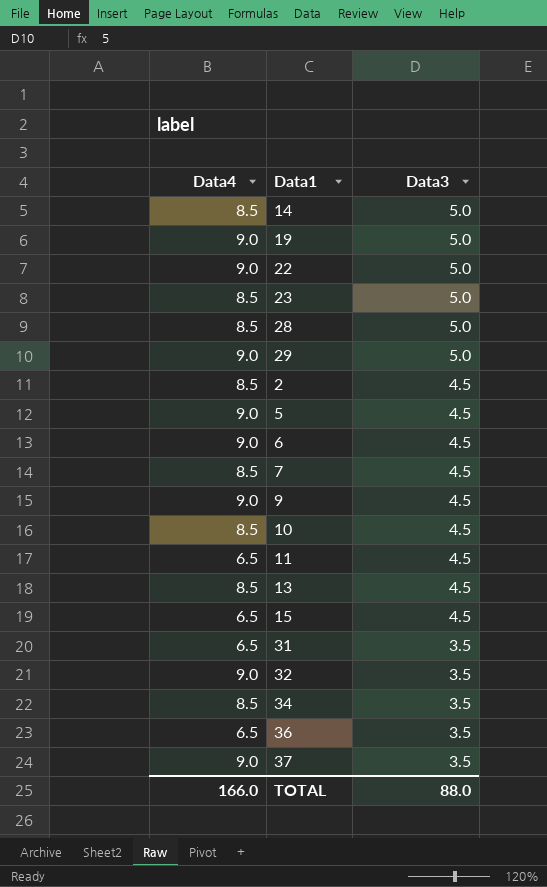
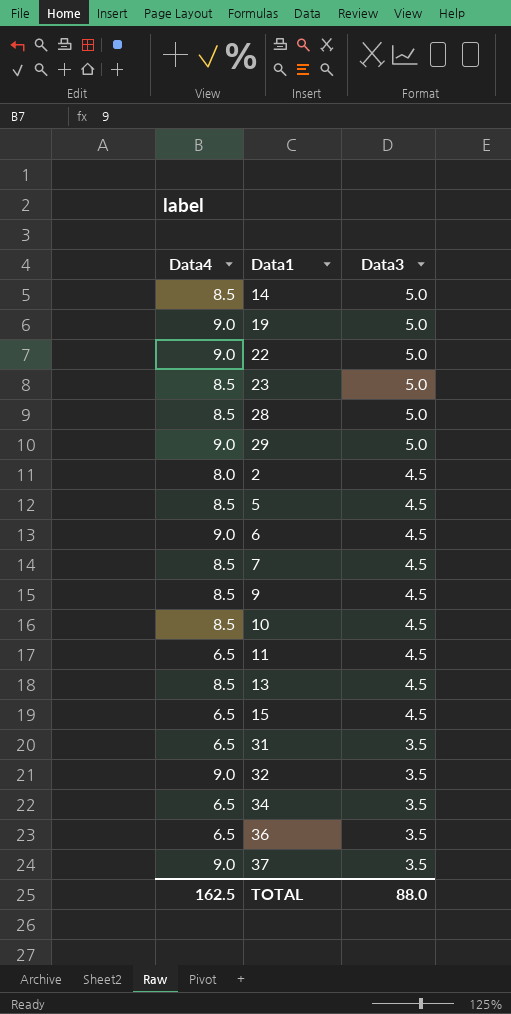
2 | Data4: 8.5 -> 8.0
5 | Data4: 9.0 -> 8.5
9 | Data4: 9.0 -> 8.5
34 | Data4: 8.5 -> 6.5
TOTAL | Data4: 166.0 -> 162.5

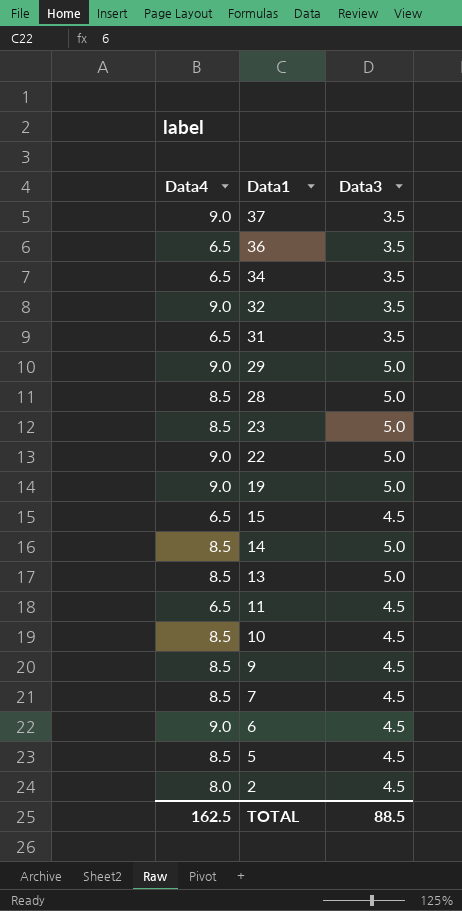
row order: Data3 descending -> Data1 descending
13 | Data3: 4.5 -> 5.0
TOTAL | Data3: 88.0 -> 88.5

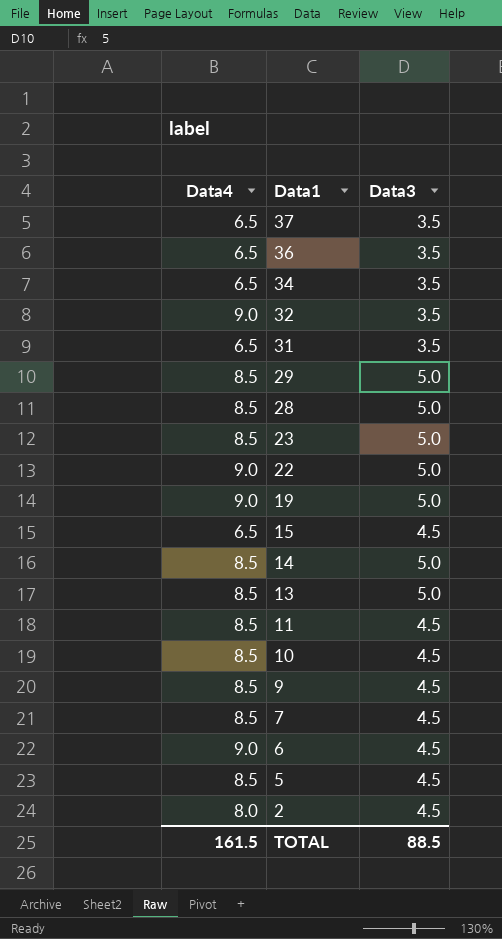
37 | Data4: 9.0 -> 6.5
29 | Data4: 9.0 -> 8.5
11 | Data4: 6.5 -> 8.5
TOTAL | Data4: 162.5 -> 161.5

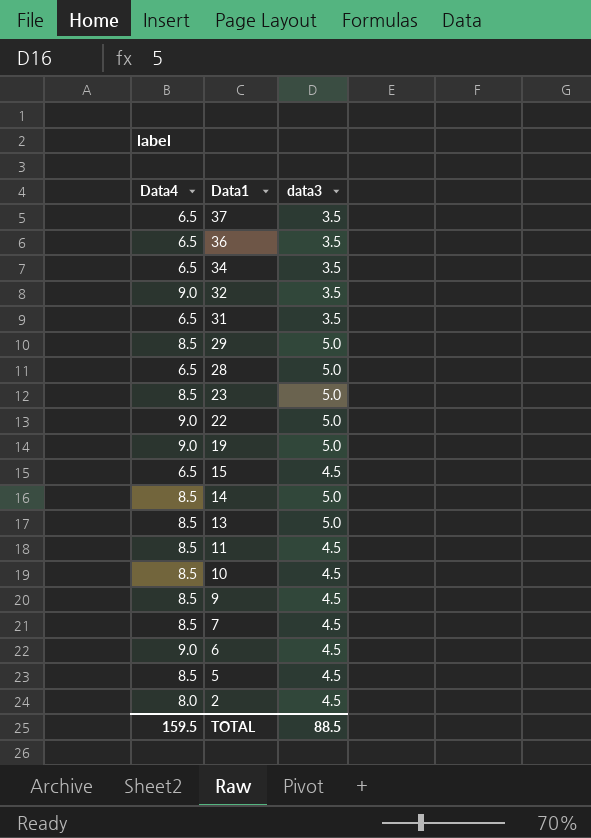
column name: Data3 -> data3
28 | Data4: 8.5 -> 6.5
TOTAL | Data4: 161.5 -> 159.5

